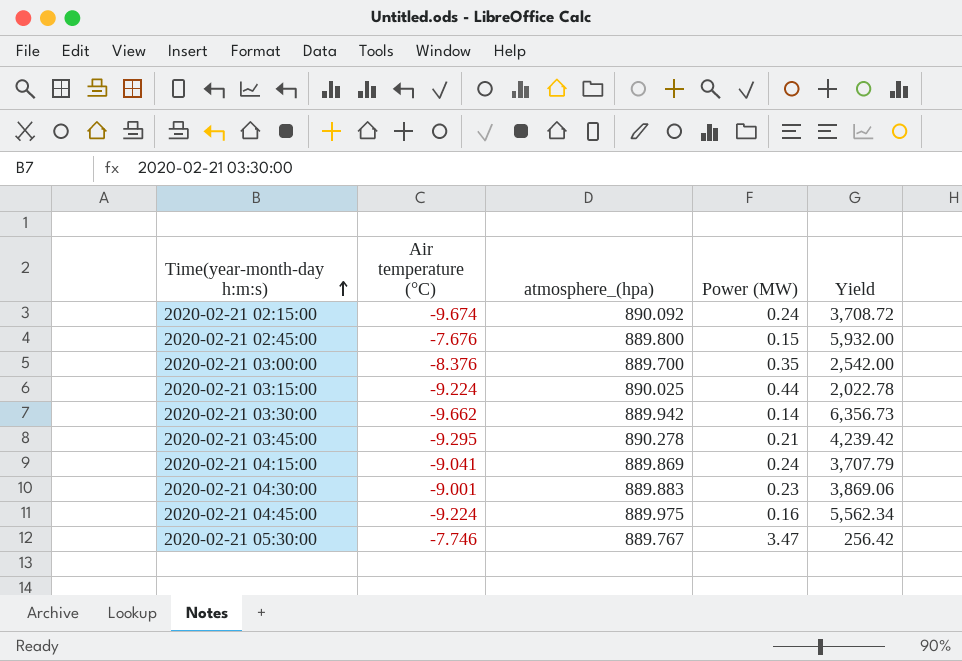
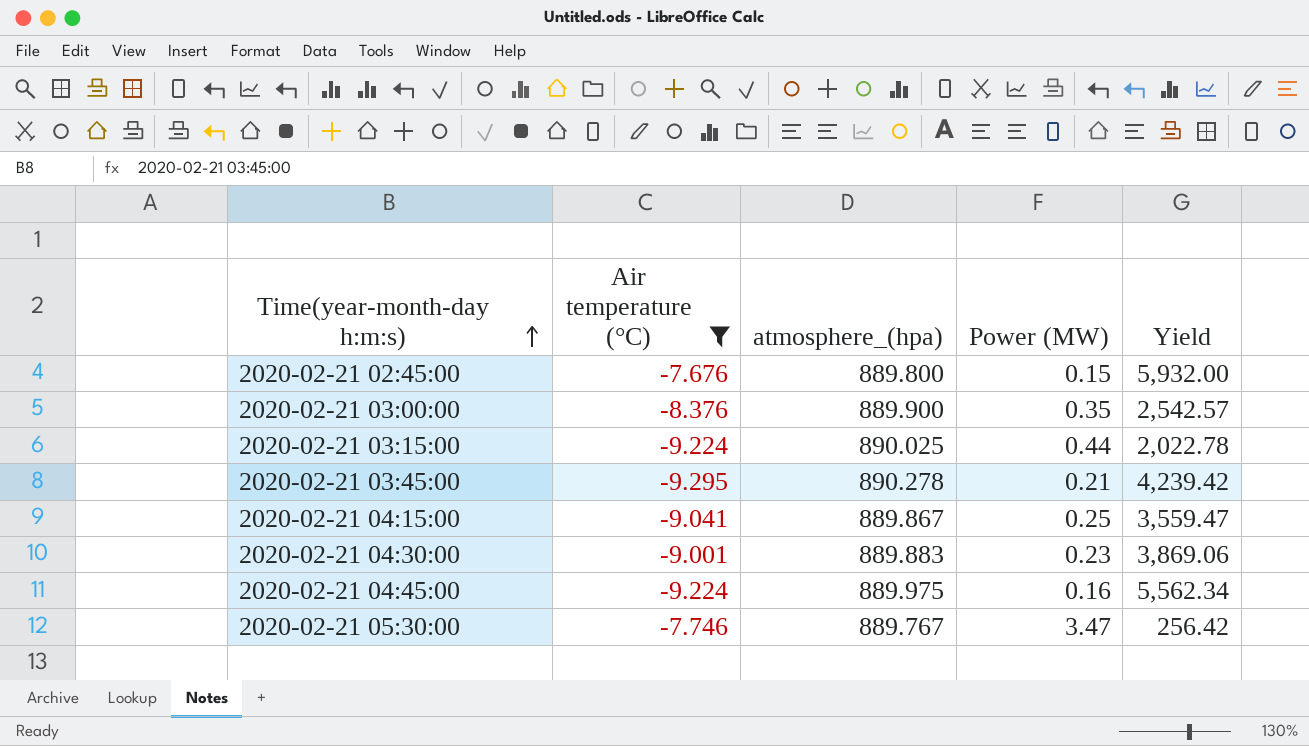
filter: none -> Air temperature (°C) >= -9.295
2020-02-21 03:00:00 | atmosphere_(hpa): 889.700 -> 889.900
2020-02-21 03:00:00 | Yield: 2,542.00 -> 2,542.57
2020-02-21 04:15:00 | atmosphere_(hpa): 889.869 -> 889.867
2020-02-21 04:15:00 | Power (MW): 0.24 -> 0.25
2020-02-21 04:15:00 | Yield: 3,707.79 -> 3,559.47

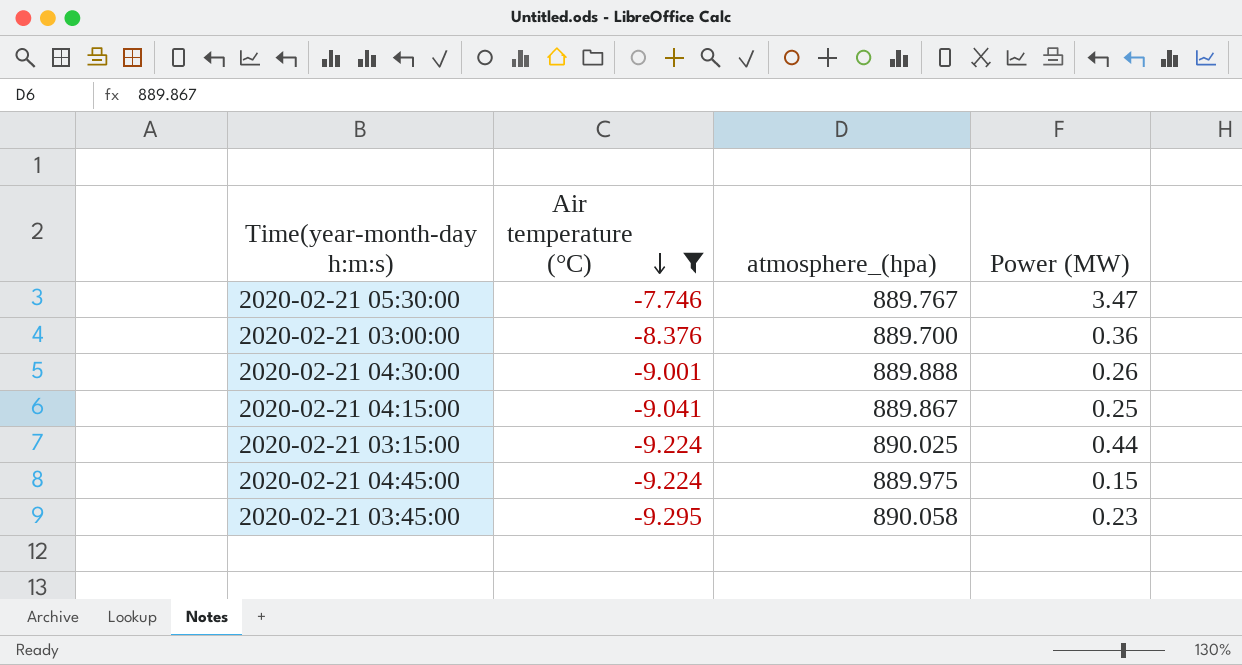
row order: Time(year-month-day h:m:s) ascending -> Air temperature (°C) descending
column Yield | formula: [atmosphere_(hpa)] / [Power (MW)] -> none
row 2020-02-21 02:45:00: -7.676 | 889.800 | 0.15 | 5,932.00 -> none
2020-02-21 03:00:00 | atmosphere_(hpa): 889.900 -> 889.700
2020-02-21 03:00:00 | Power (MW): 0.35 -> 0.36
2020-02-21 04:30:00 | atmosphere_(hpa): 889.883 -> 889.888
2020-02-21 04:30:00 | Power (MW): 0.23 -> 0.26
2020-02-21 04:45:00 | Power (MW): 0.16 -> 0.15
2020-02-21 03:45:00 | atmosphere_(hpa): 890.278 -> 890.058
2020-02-21 03:45:00 | Power (MW): 0.21 -> 0.23

